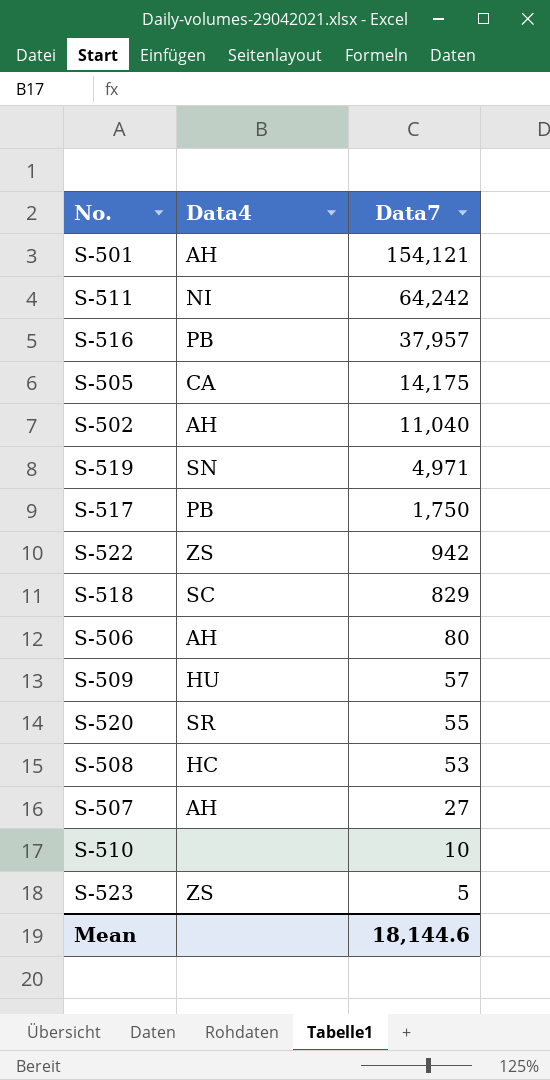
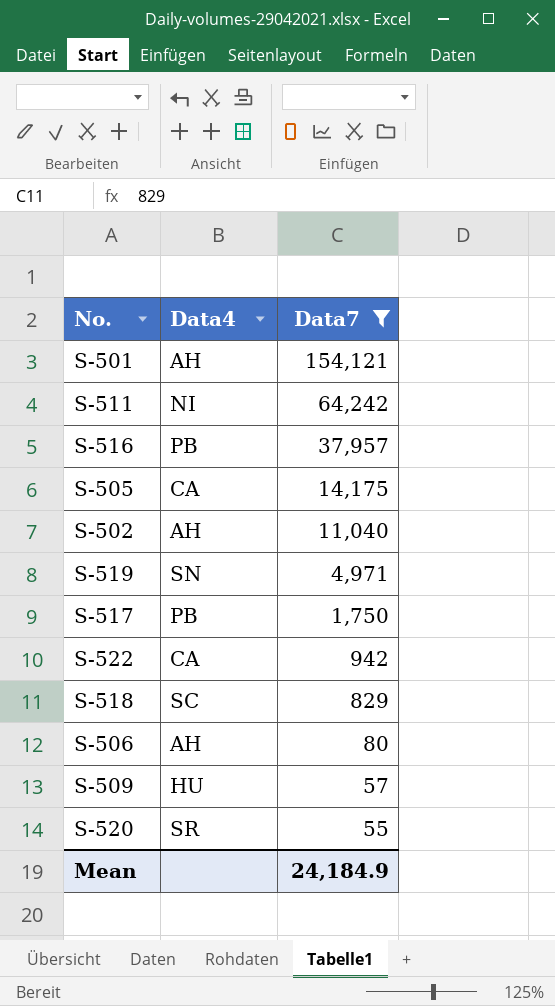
filter: none -> Data7 >= 55
S-522 | Data4: ZS -> CA
Mean | Data7: 18,144.6 -> 24,184.9

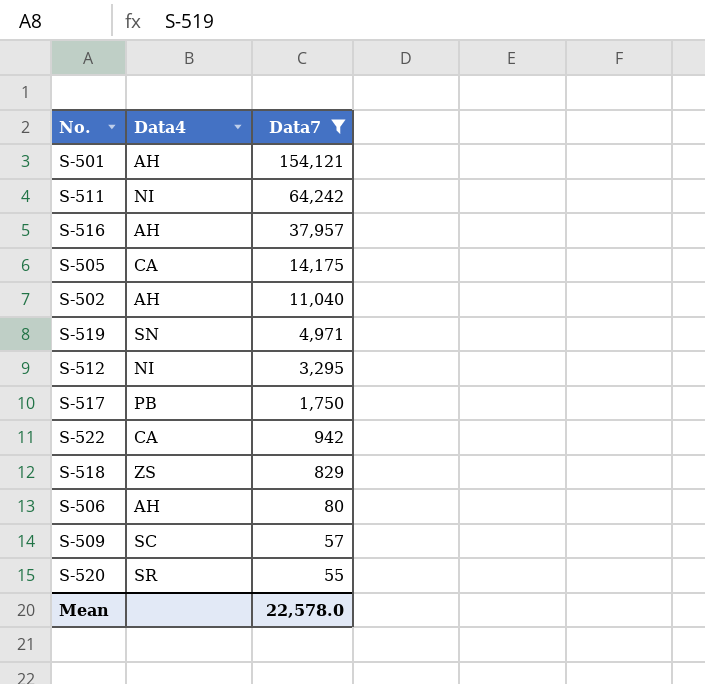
S-516 | Data4: PB -> AH
row S-512: none -> NI | 3,295
S-518 | Data4: SC -> ZS
S-509 | Data4: HU -> SC
Mean | Data7: 24,184.9 -> 22,578.0

